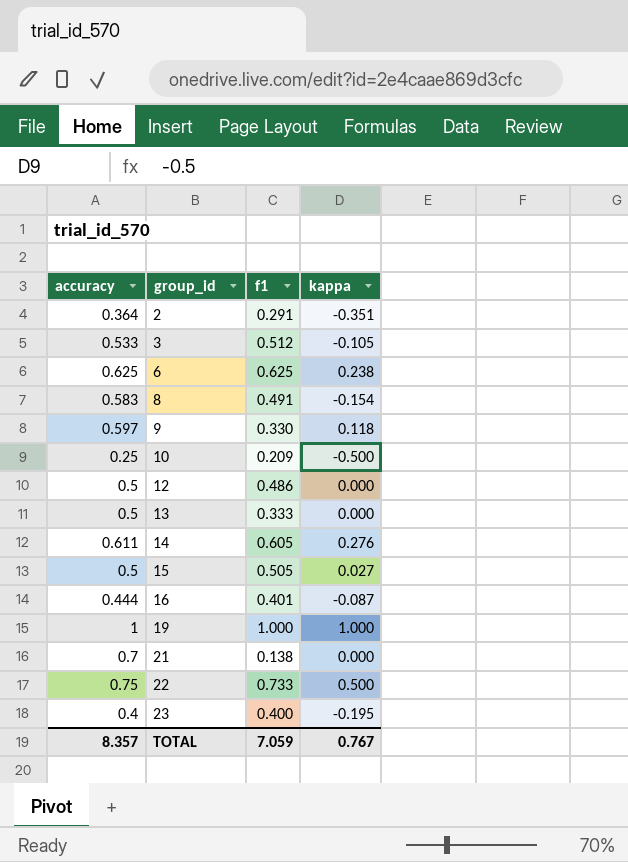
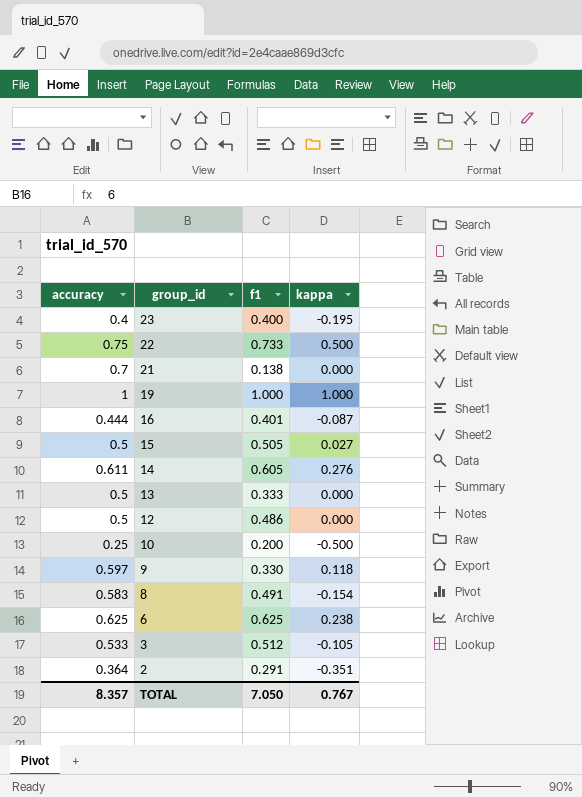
row order: group_id ascending -> group_id descending
10 | f1: 0.209 -> 0.200
TOTAL | f1: 7.059 -> 7.050

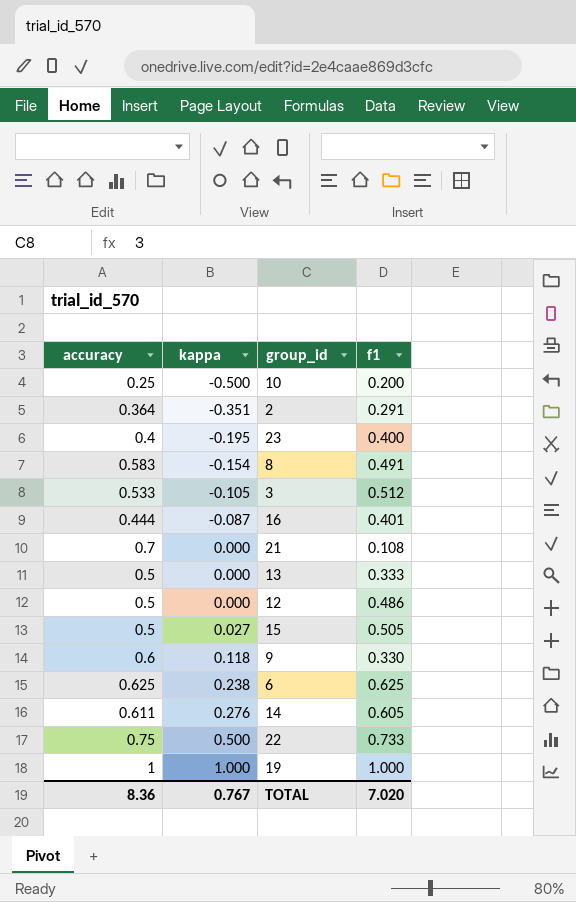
row order: group_id descending -> kappa ascending
column kappa | position: 4 -> 2
21 | f1: 0.138 -> 0.108
9 | accuracy: 0.597 -> 0.6
TOTAL | accuracy: 8.357 -> 8.36
TOTAL | f1: 7.050 -> 7.020

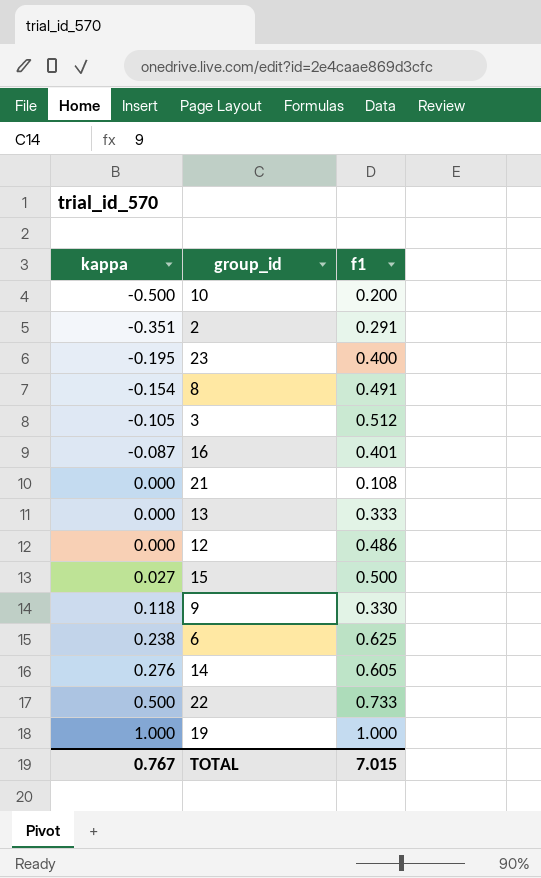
column accuracy | position: 1 -> none
15 | f1: 0.505 -> 0.500
TOTAL | f1: 7.020 -> 7.015

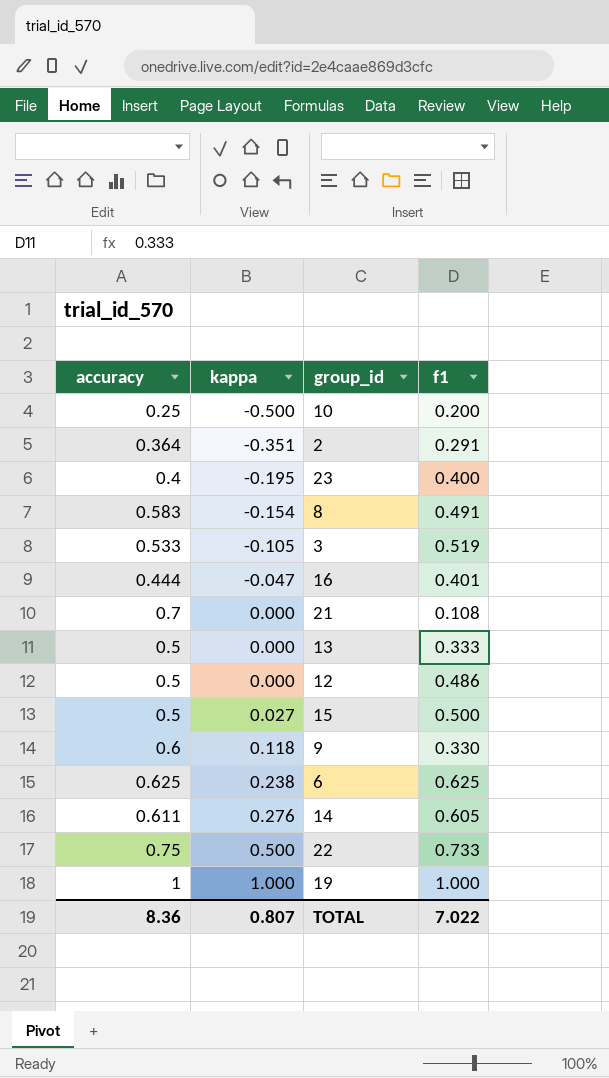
column accuracy | position: none -> 1
3 | f1: 0.512 -> 0.519
16 | kappa: -0.087 -> -0.047
TOTAL | kappa: 0.767 -> 0.807
TOTAL | f1: 7.015 -> 7.022

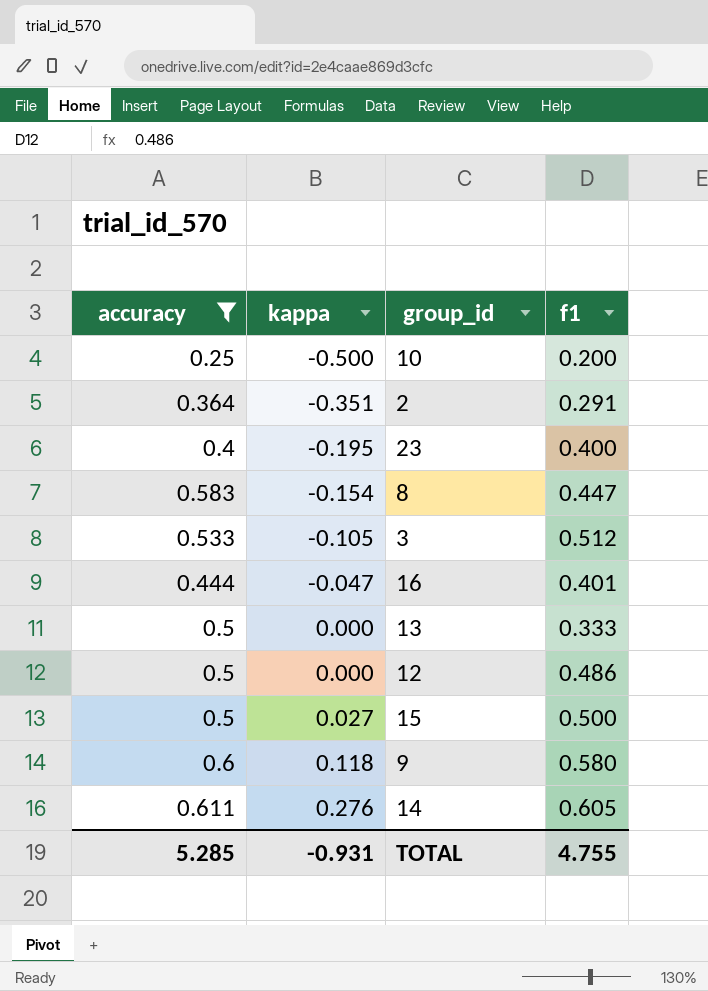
filter: none -> accuracy <= 0.611
8 | f1: 0.491 -> 0.447
3 | f1: 0.519 -> 0.512
9 | f1: 0.330 -> 0.580
TOTAL | accuracy: 8.36 -> 5.285
TOTAL | kappa: 0.807 -> -0.931
TOTAL | f1: 7.022 -> 4.755

